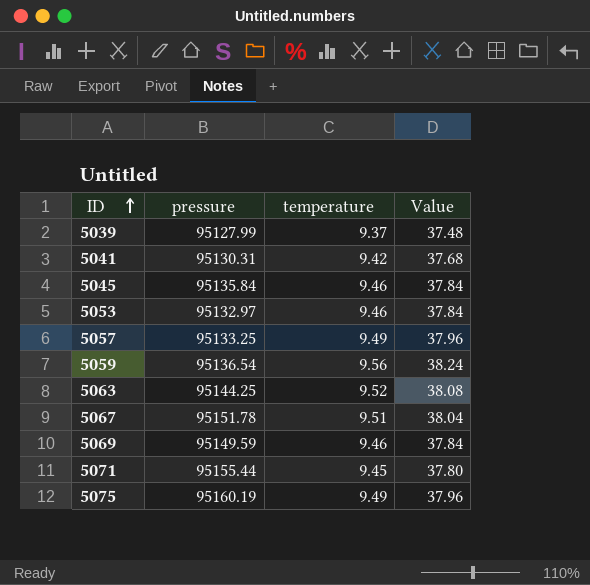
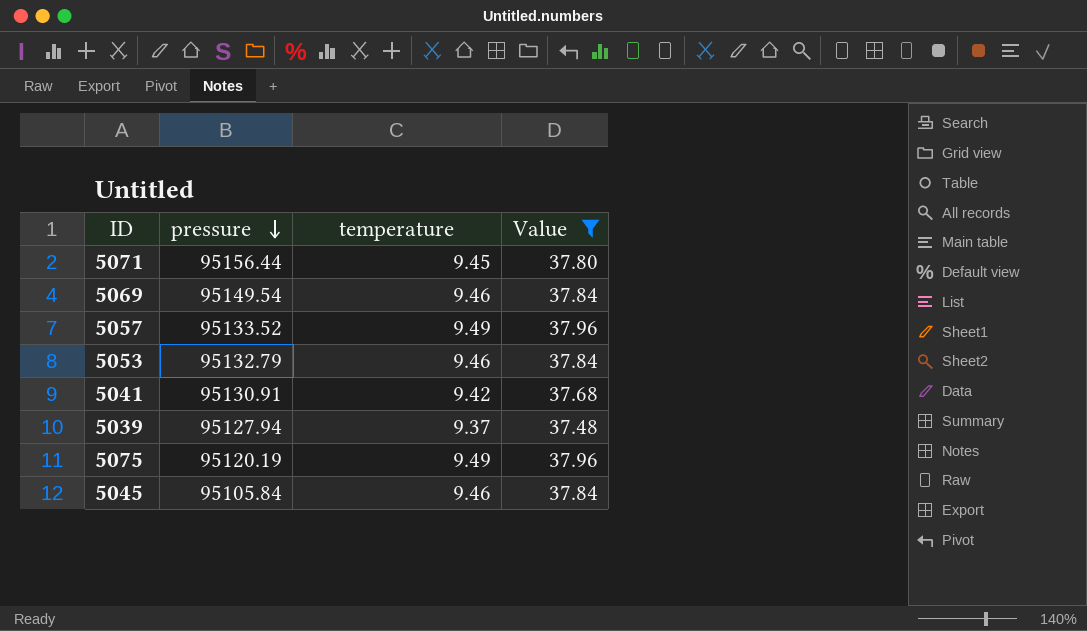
filter: none -> Value <= 37.96
row order: ID ascending -> pressure descending
5071 | pressure: 95155.44 -> 95156.44
5069 | pressure: 95149.59 -> 95149.54
5057 | pressure: 95133.25 -> 95133.52
5053 | pressure: 95132.97 -> 95132.79
5041 | pressure: 95130.31 -> 95130.91
5039 | pressure: 95127.99 -> 95127.94
5075 | pressure: 95160.19 -> 95120.19
5045 | pressure: 95135.84 -> 95105.84

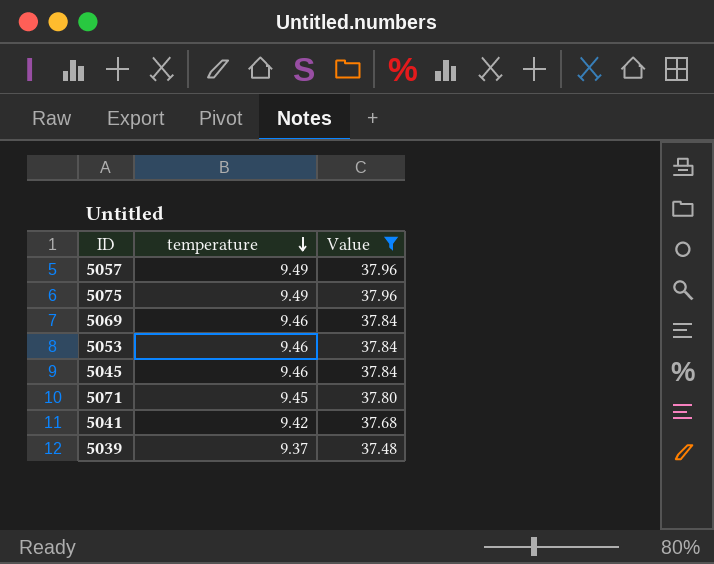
row order: pressure descending -> temperature descending
column pressure | position: 2 -> none

